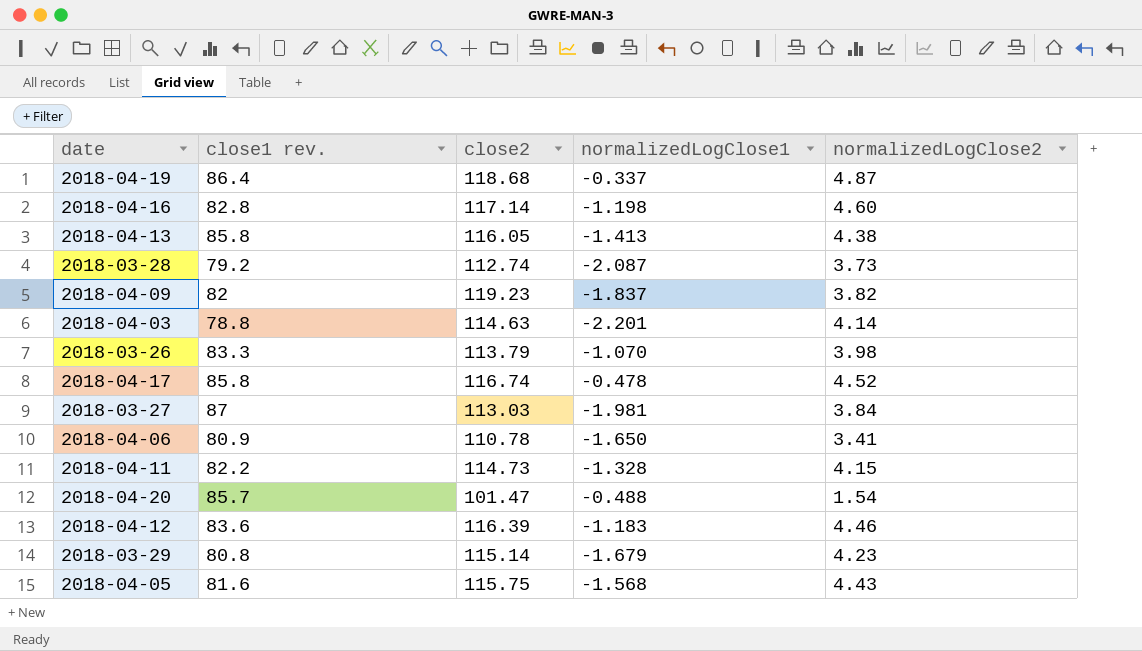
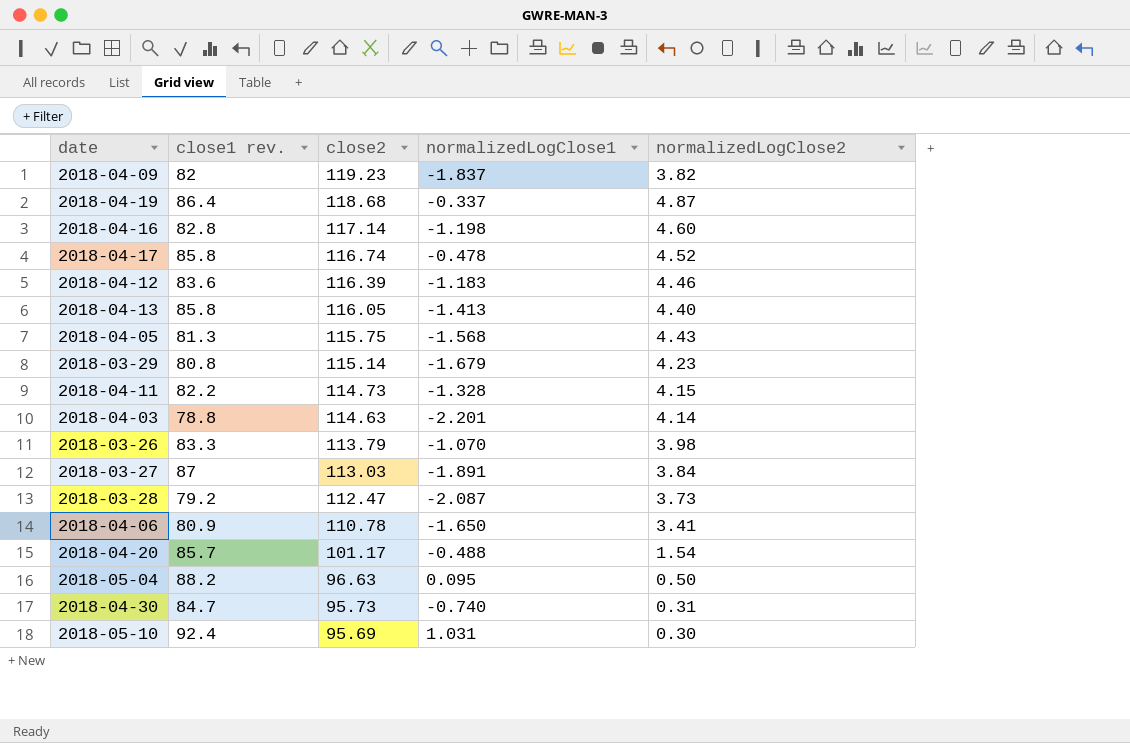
row order: none -> close2 descending
2018-04-13 | normalizedLogClose2: 4.38 -> 4.40
2018-04-05 | close1 rev.: 81.6 -> 81.3
2018-03-27 | normalizedLogClose1: -1.981 -> -1.891
2018-03-28 | close2: 112.74 -> 112.47
2018-04-20 | close2: 101.47 -> 101.17
row 2018-05-04: none -> 88.2 | 96.63 | 0.095 | 0.50
row 2018-04-30: none -> 84.7 | 95.73 | -0.740 | 0.31
row 2018-05-10: none -> 92.4 | 95.69 | 1.031 | 0.30

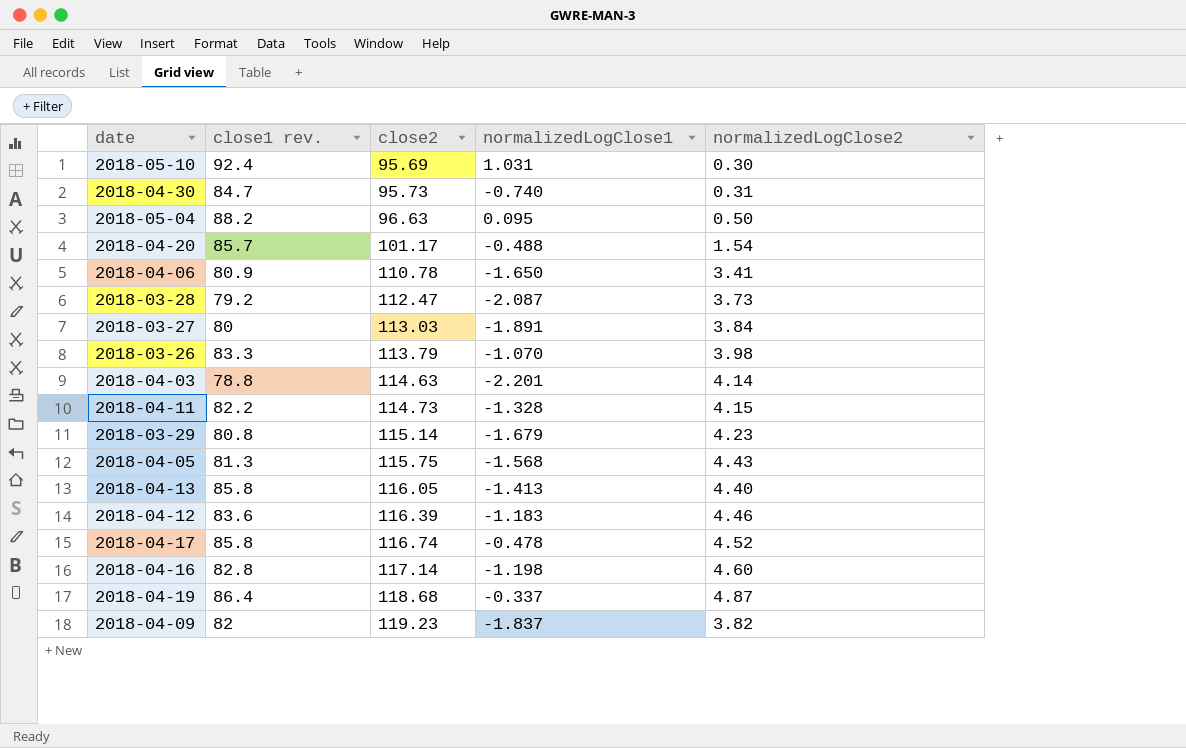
row order: close2 descending -> close2 ascending
2018-03-27 | close1 rev.: 87 -> 80

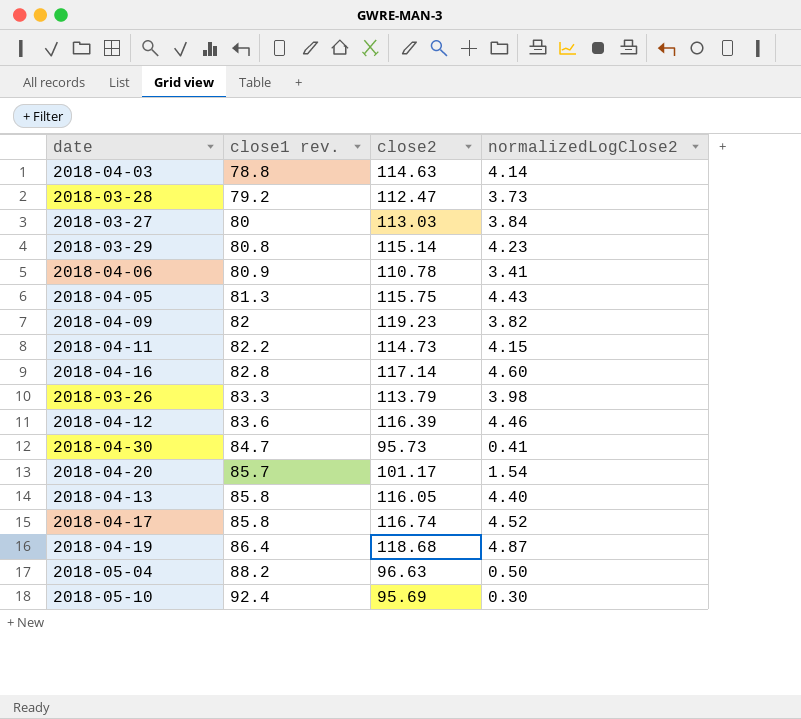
row order: close2 ascending -> close1 rev. ascending
column normalizedLogClose1 | position: 4 -> none
2018-04-30 | normalizedLogClose2: 0.31 -> 0.41

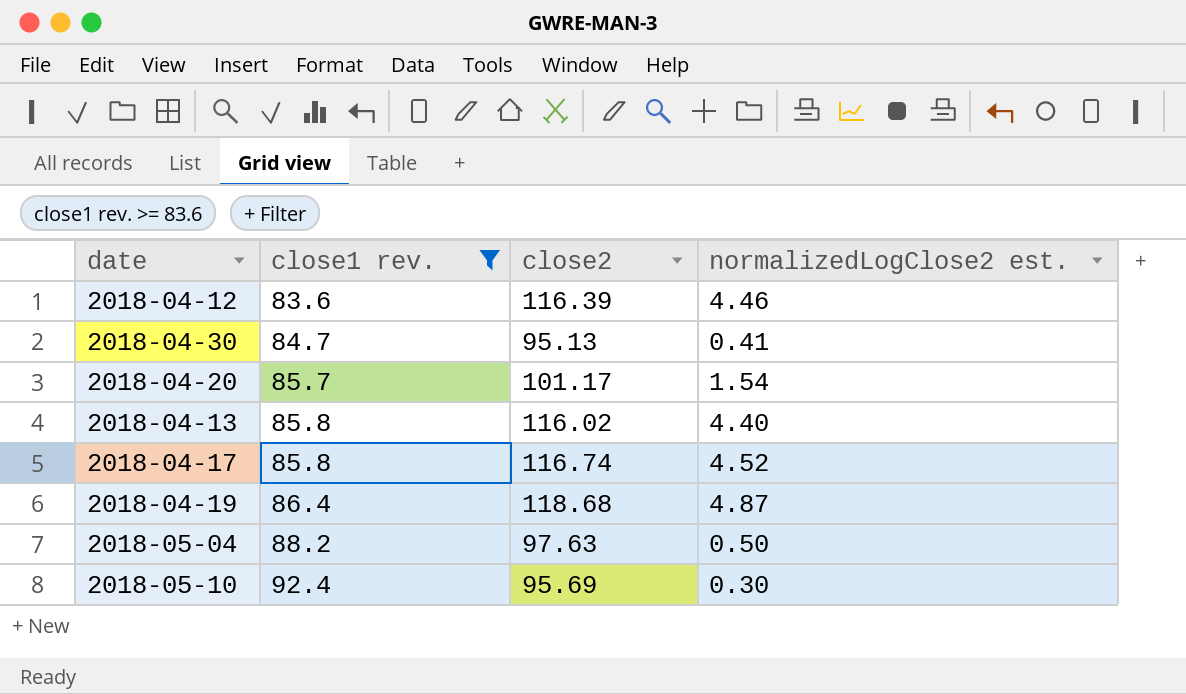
filter: none -> close1 rev. >= 83.6
column name: normalizedLogClose2 -> normalizedLogClose2 est.
2018-04-30 | close2: 95.73 -> 95.13
2018-04-13 | close2: 116.05 -> 116.02
2018-05-04 | close2: 96.63 -> 97.63

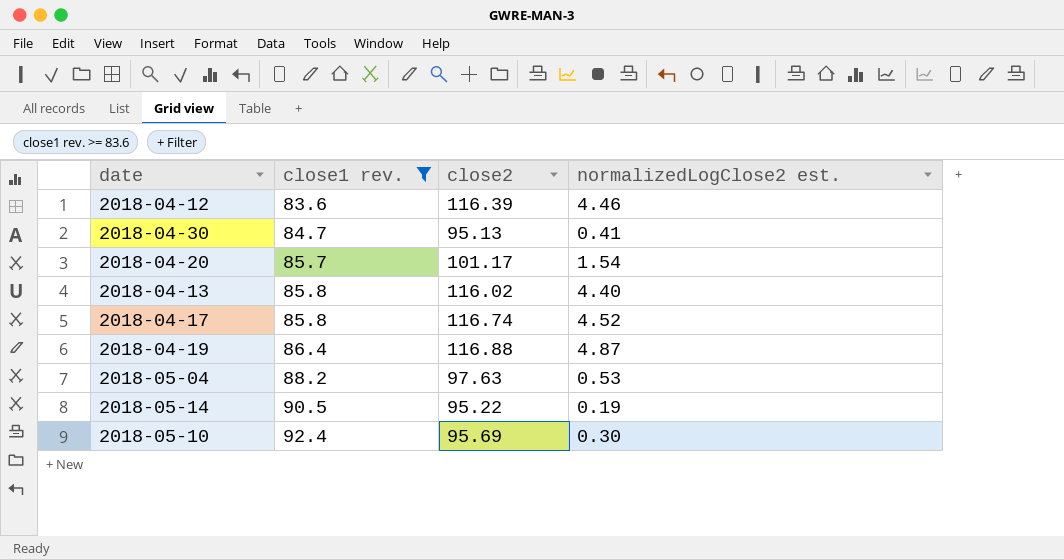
2018-04-19 | close2: 118.68 -> 116.88
2018-05-04 | normalizedLogClose2 est.: 0.50 -> 0.53
row 2018-05-14: none -> 90.5 | 95.22 | 0.19

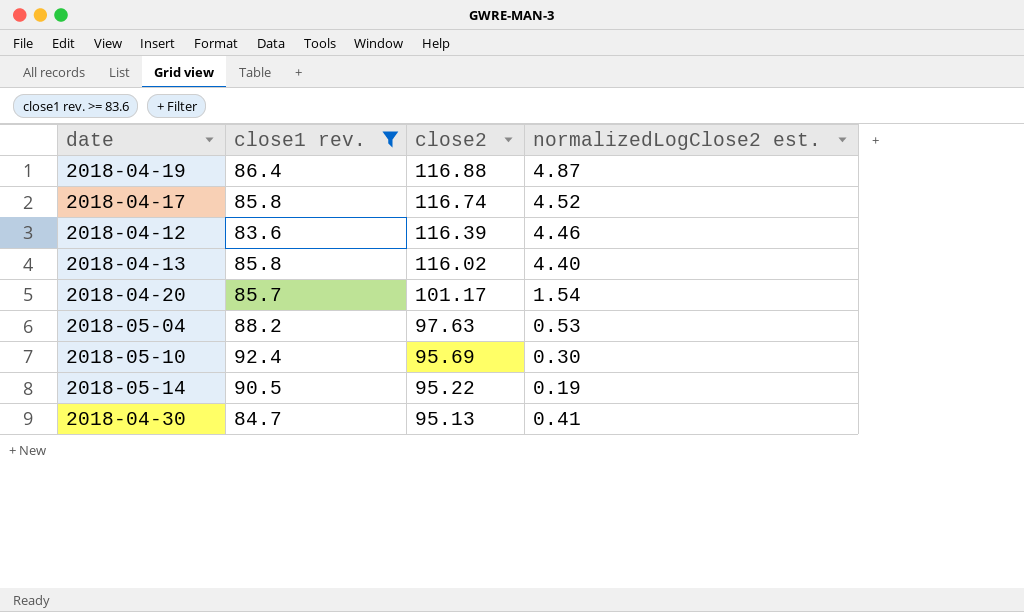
row order: close1 rev. ascending -> close2 descending

